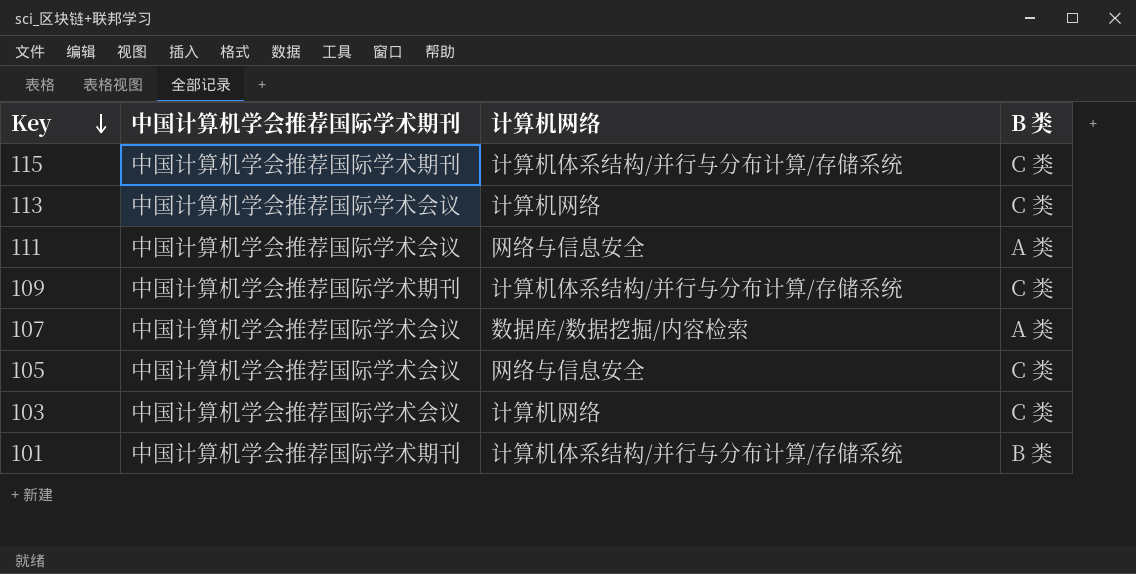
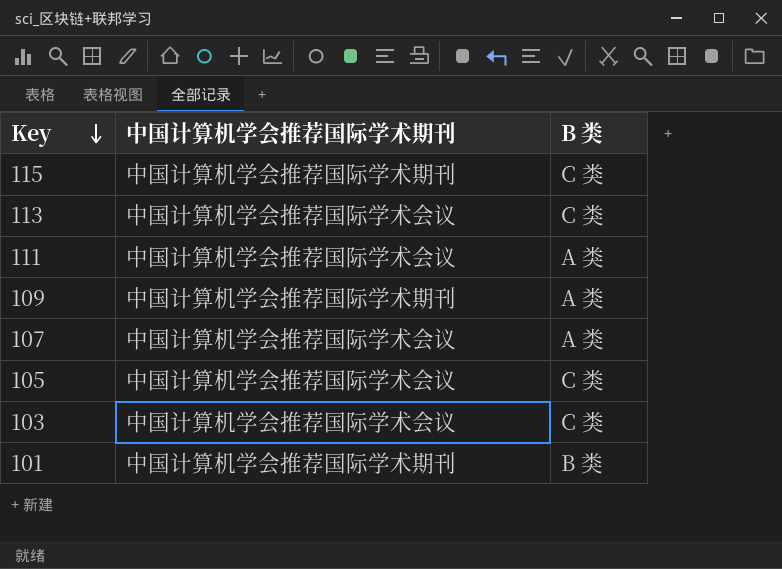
column 计算机网络 | position: 3 -> none
109 | B 类: C 类 -> A 类

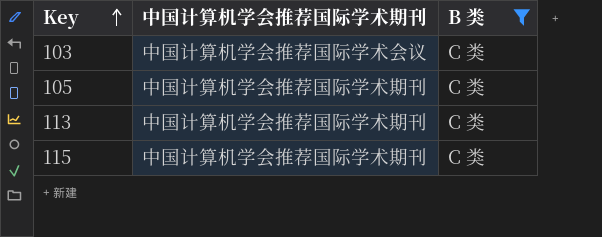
filter: none -> B 类 = C 类
row order: Key descending -> Key ascending
105 | 中国计算机学会推荐国际学术期刊: 中国计算机学会推荐国际学术会议 -> 中国计算机学会推荐国际学术期刊
113 | 中国计算机学会推荐国际学术期刊: 中国计算机学会推荐国际学术会议 -> 中国计算机学会推荐国际学术期刊

